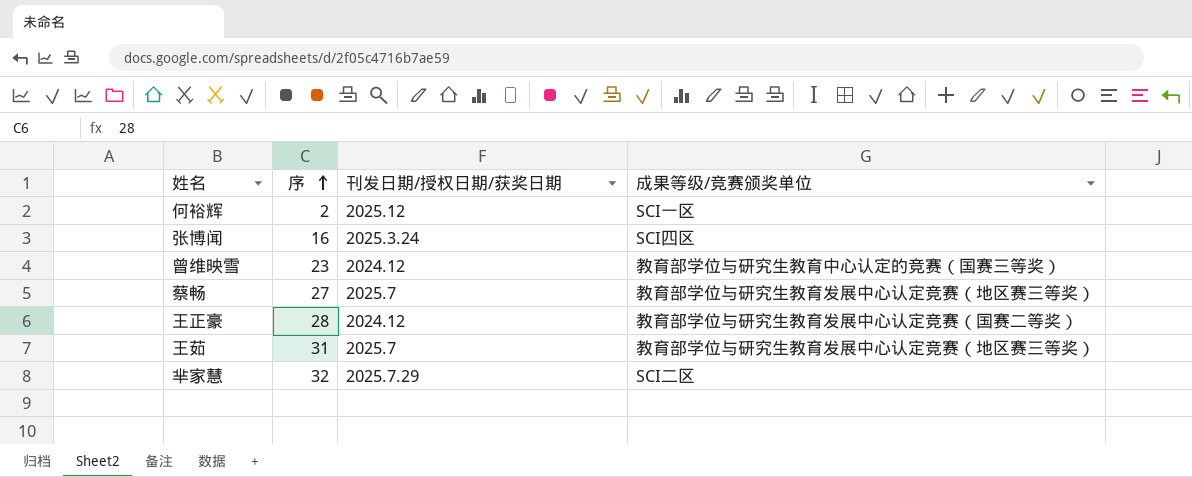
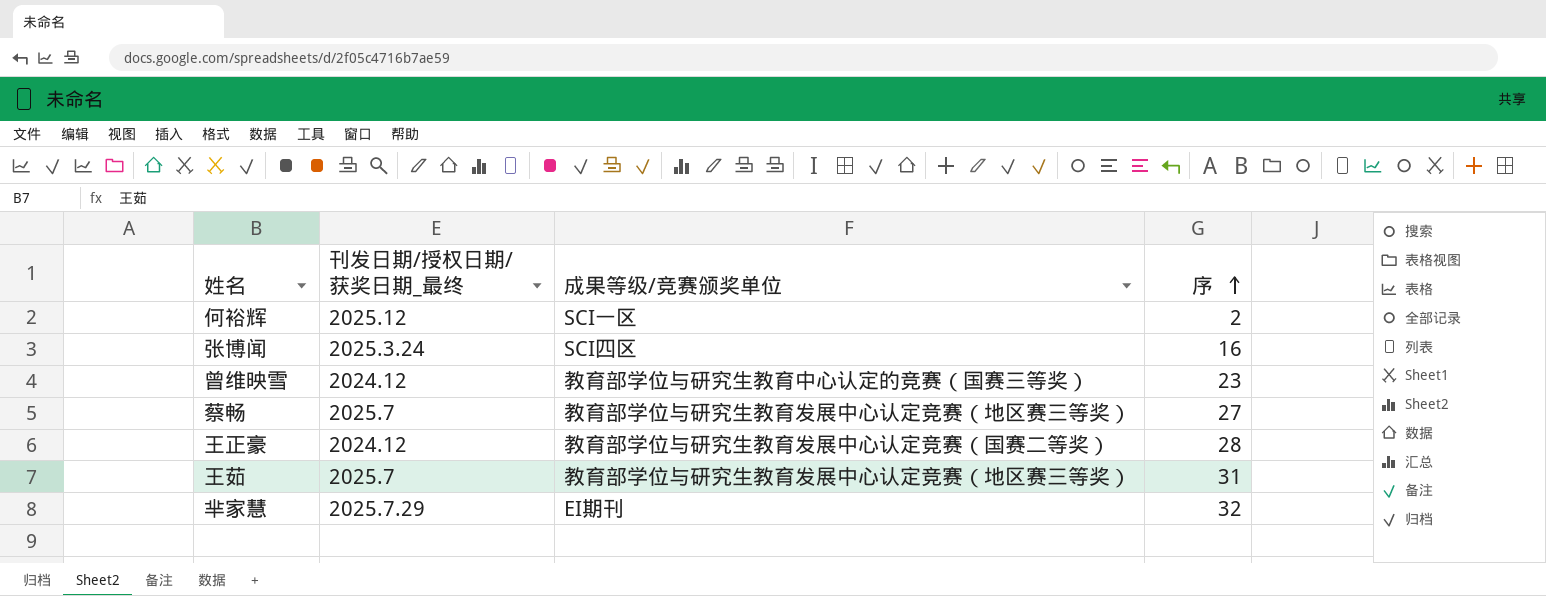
column name: 刊发日期/授权日期/获奖日期 -> 刊发日期/授权日期/获奖日期_最终
column 序 | position: 2 -> 4
芈家慧 | 成果等级/竞赛颁奖单位: SCI二区 -> EI期刊

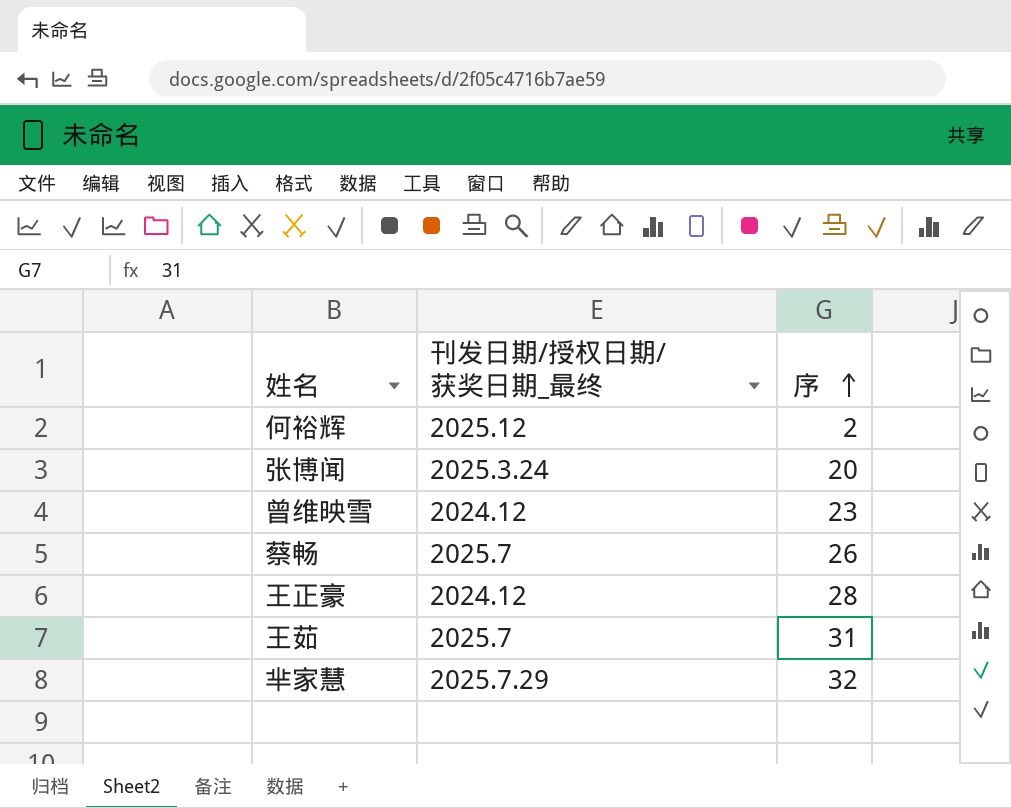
column 成果等级/竞赛颁奖单位 | position: 3 -> none
张博闻 | 序: 16 -> 20
蔡畅 | 序: 27 -> 26

